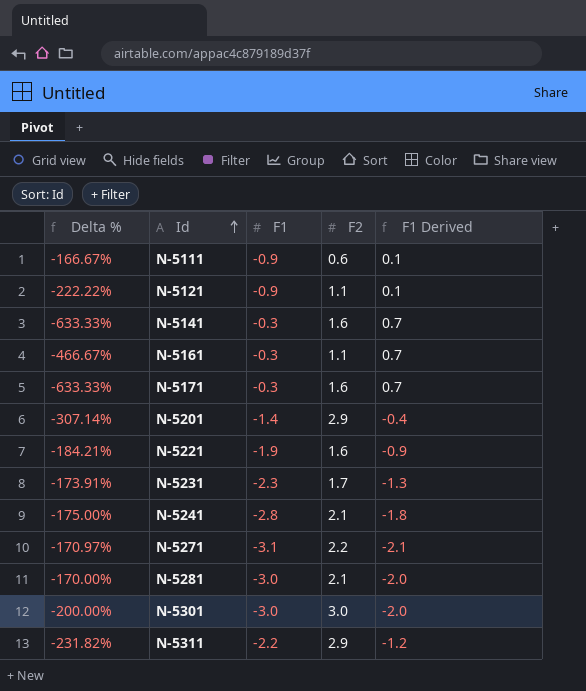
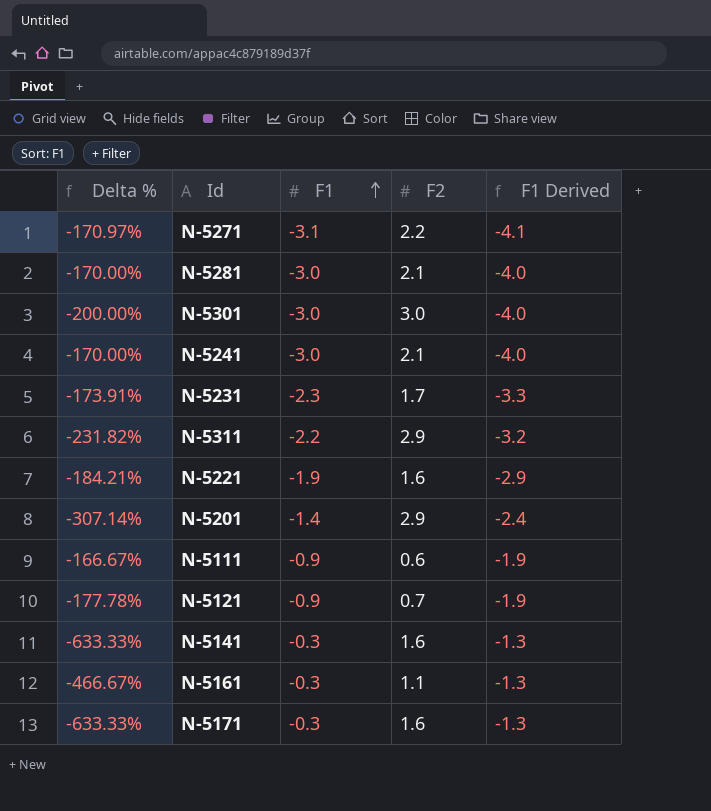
row order: Id ascending -> F1 ascending
column F1 Derived | formula: [F1] + 1 -> [F1] - 1
N-5241 | Delta %: -175.00% -> -170.00%
N-5241 | F1: -2.8 -> -3.0
N-5121 | Delta %: -222.22% -> -177.78%
N-5121 | F2: 1.1 -> 0.7

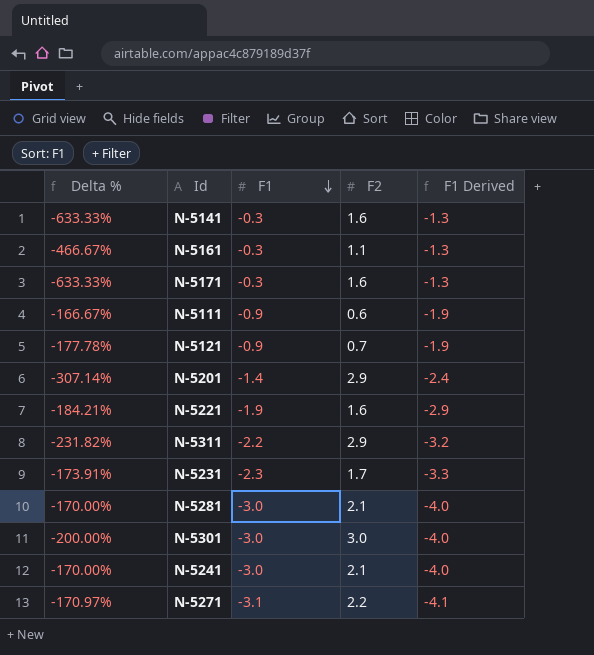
row order: F1 ascending -> F1 descending

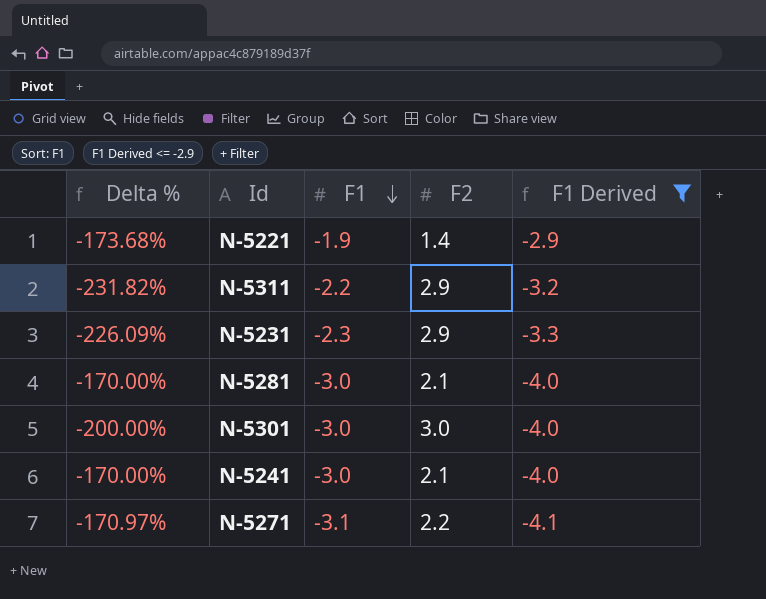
filter: none -> F1 Derived <= -2.9
N-5221 | Delta %: -184.21% -> -173.68%
N-5221 | F2: 1.6 -> 1.4
N-5231 | Delta %: -173.91% -> -226.09%
N-5231 | F2: 1.7 -> 2.9

